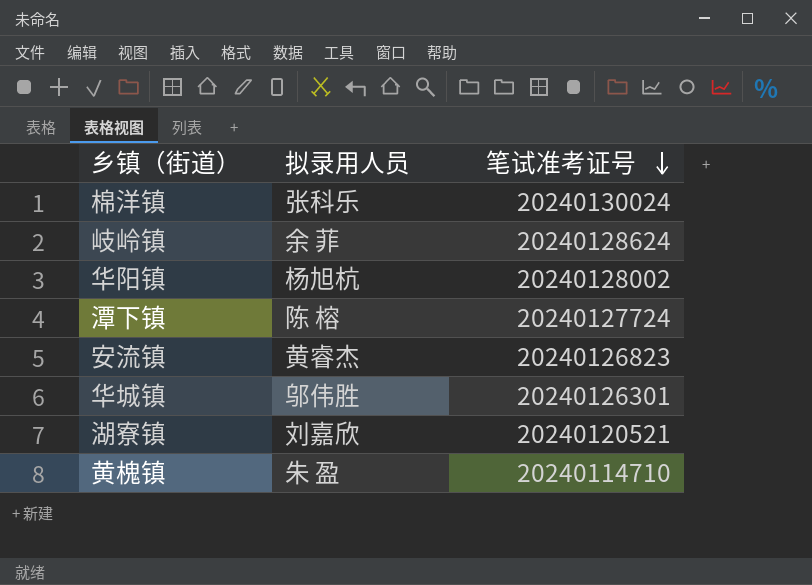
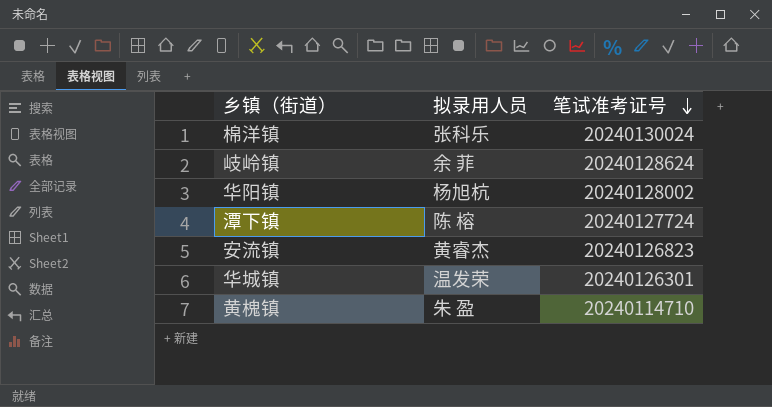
row 湖寮镇: 刘嘉欣 | 20240120521 -> none
华城镇 | 拟录用人员: 邬伟胜 -> 温发荣

